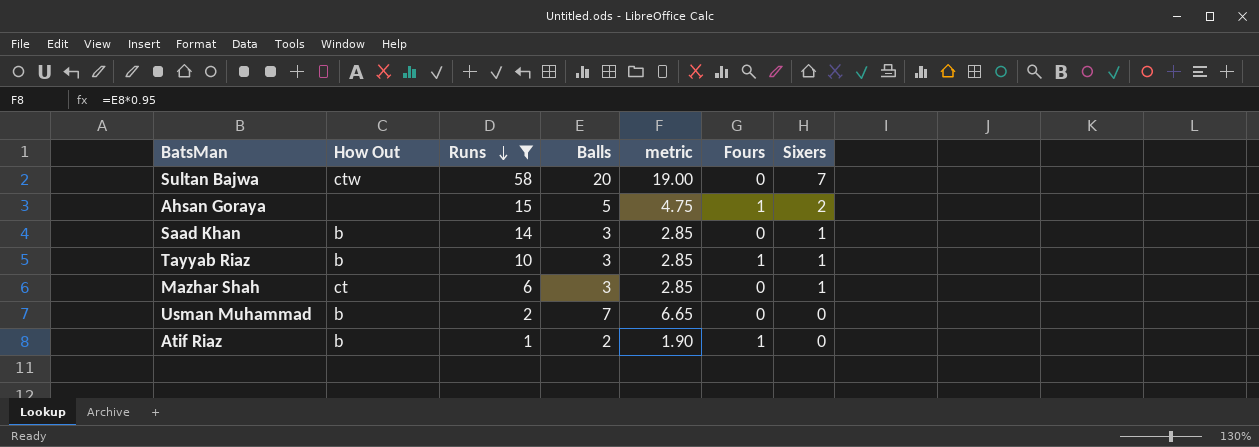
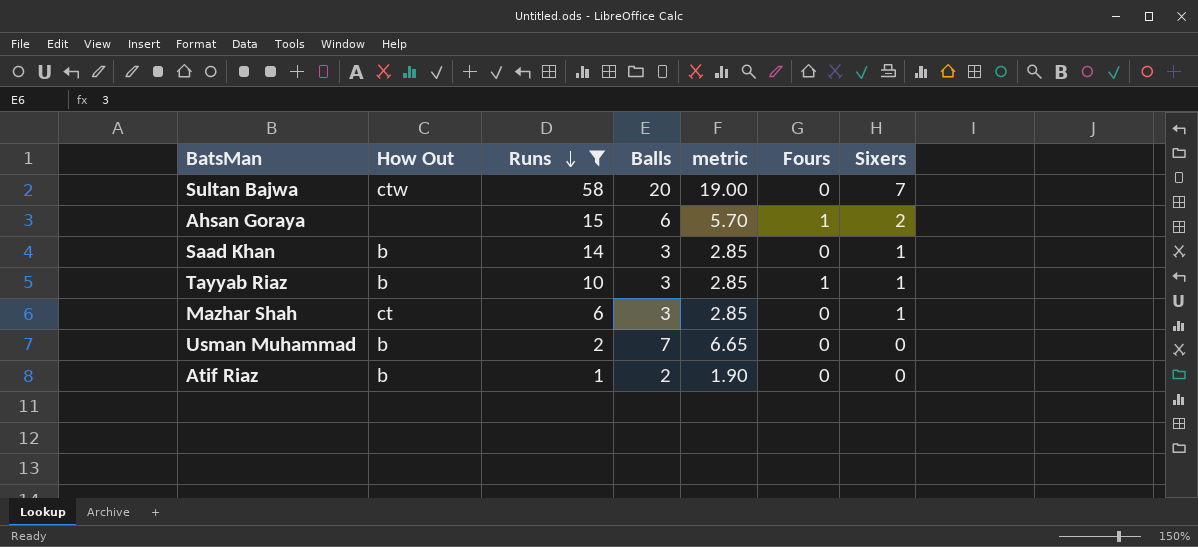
Ahsan Goraya | Balls: 5 -> 6
Ahsan Goraya | metric: 4.75 -> 5.70
Atif Riaz | Fours: 1 -> 0

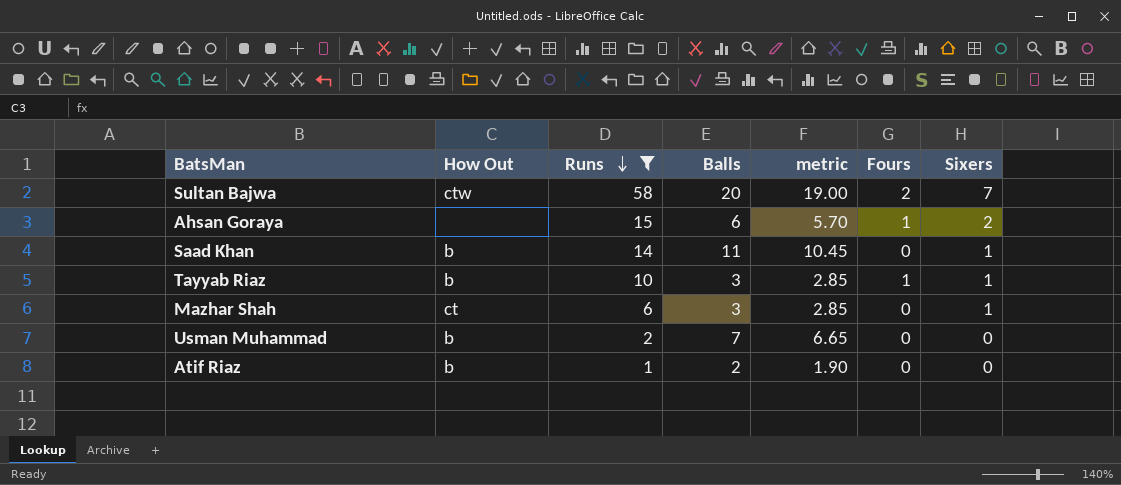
Sultan Bajwa | Fours: 0 -> 2
Saad Khan | Balls: 3 -> 11
Saad Khan | metric: 2.85 -> 10.45

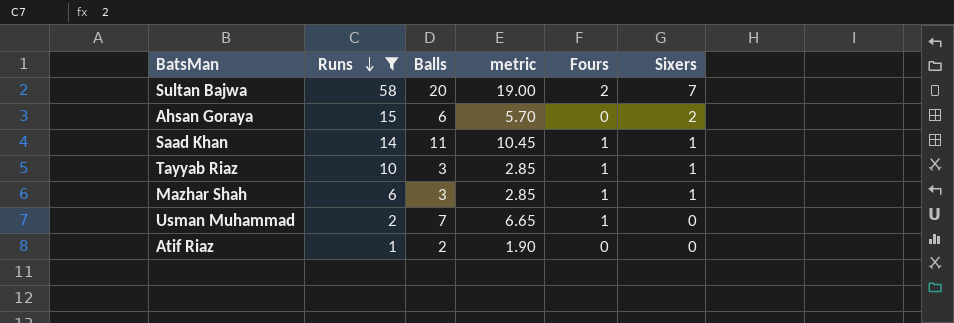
column How Out | position: 2 -> none
Ahsan Goraya | Fours: 1 -> 0
Saad Khan | Fours: 0 -> 1
Mazhar Shah | Fours: 0 -> 1
Usman Muhammad | Fours: 0 -> 1

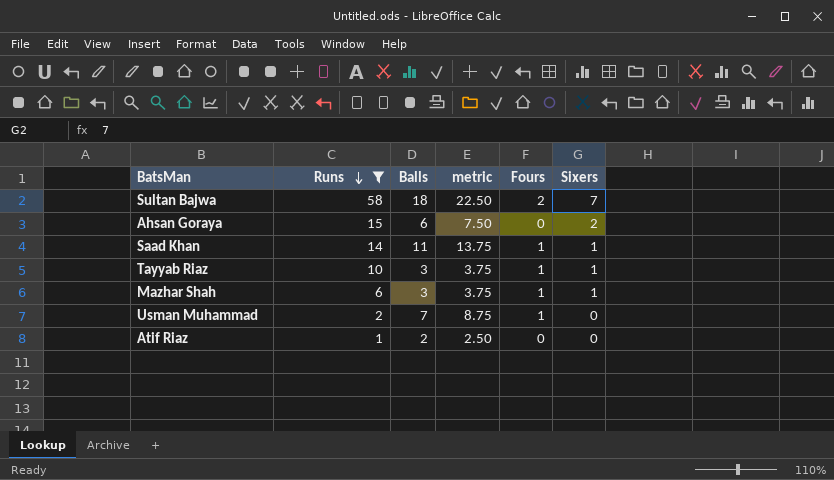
column metric | formula: [Balls] * 0.95 -> [Balls] * 1.25
Sultan Bajwa | Balls: 20 -> 18

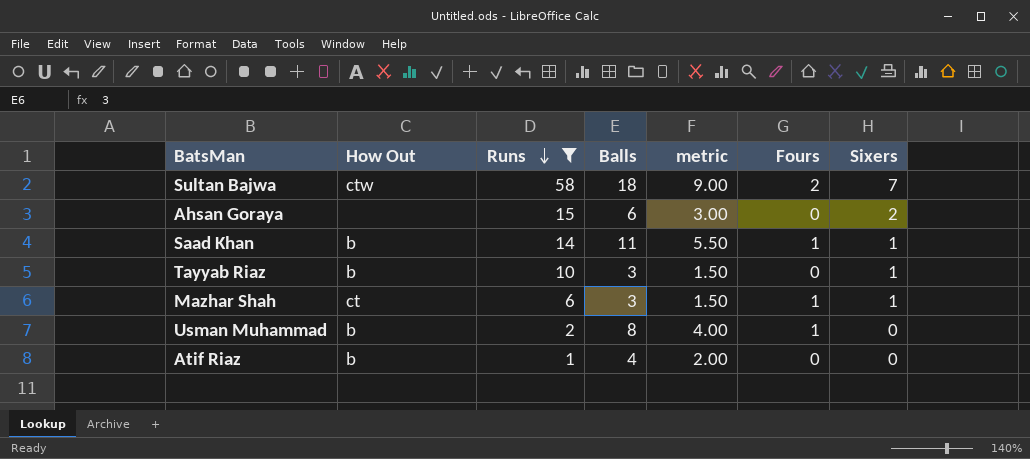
column How Out | position: none -> 2
column metric | formula: [Balls] * 1.25 -> [Balls] * 0.5
Tayyab Riaz | Fours: 1 -> 0
Usman Muhammad | Balls: 7 -> 8
Atif Riaz | Balls: 2 -> 4

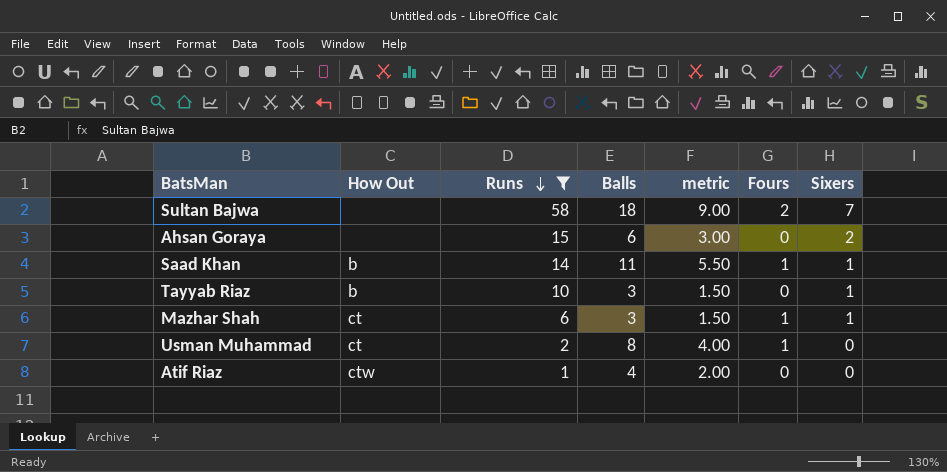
Sultan Bajwa | How Out: ctw -> none
Usman Muhammad | How Out: b -> ct
Atif Riaz | How Out: b -> ctw

